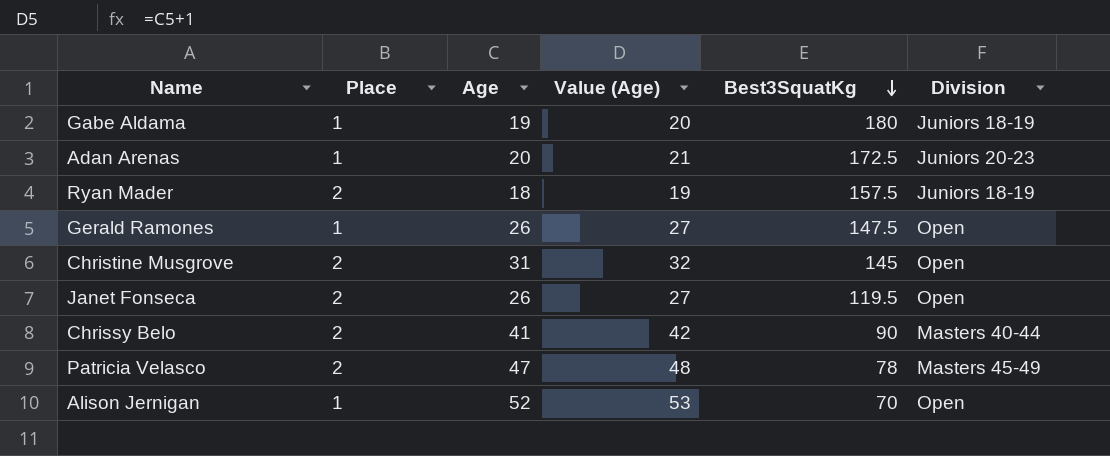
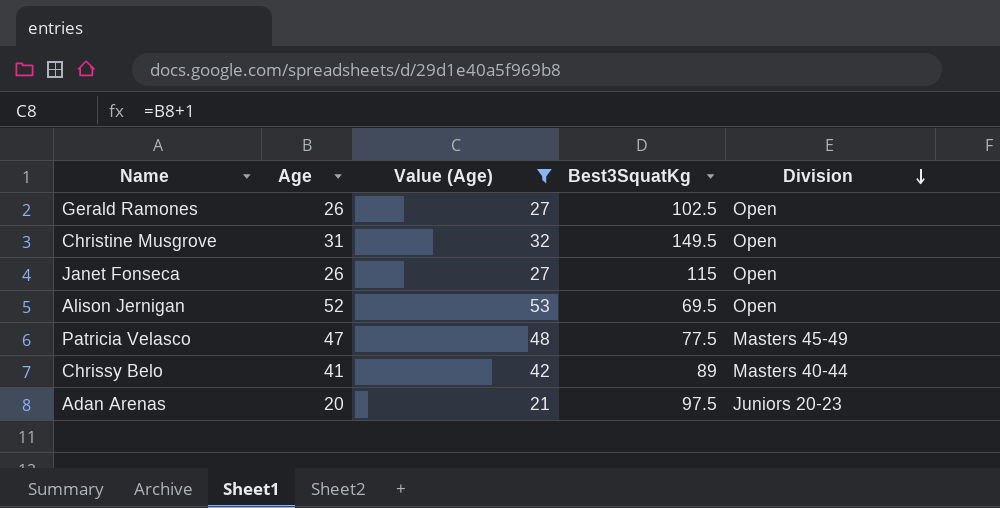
filter: none -> Value (Age) >= 21
row order: Best3SquatKg descending -> Division descending
column Place | position: 2 -> none
Gerald Ramones | Best3SquatKg: 147.5 -> 102.5
Christine Musgrove | Best3SquatKg: 145 -> 149.5
Janet Fonseca | Best3SquatKg: 119.5 -> 115
Alison Jernigan | Best3SquatKg: 70 -> 69.5
Patricia Velasco | Best3SquatKg: 78 -> 77.5
Chrissy Belo | Best3SquatKg: 90 -> 89
Adan Arenas | Best3SquatKg: 172.5 -> 97.5

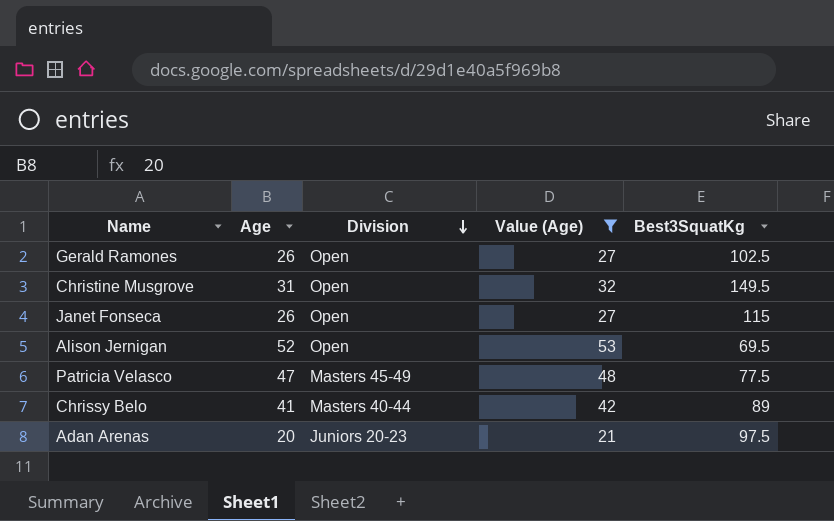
column Division | position: 5 -> 3

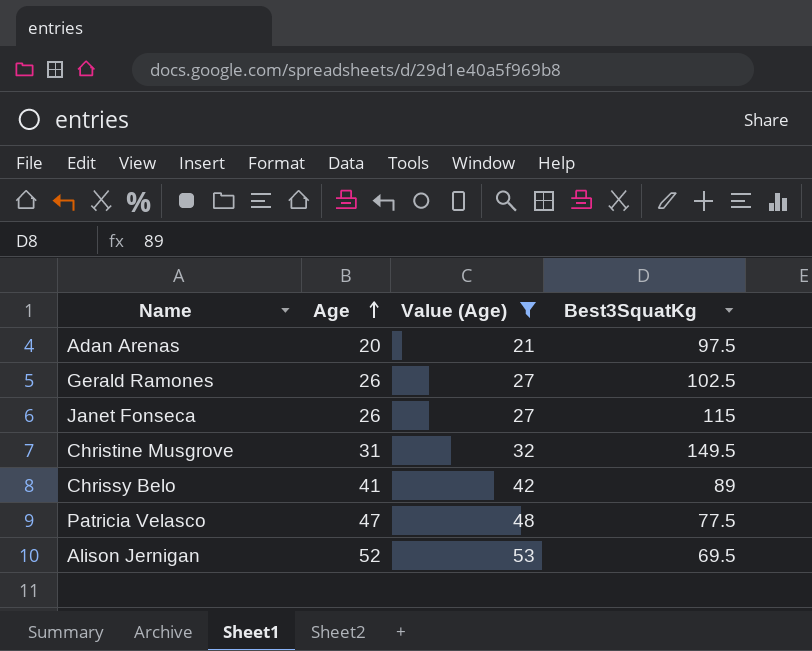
row order: Division descending -> Age ascending
column Division | position: 3 -> none

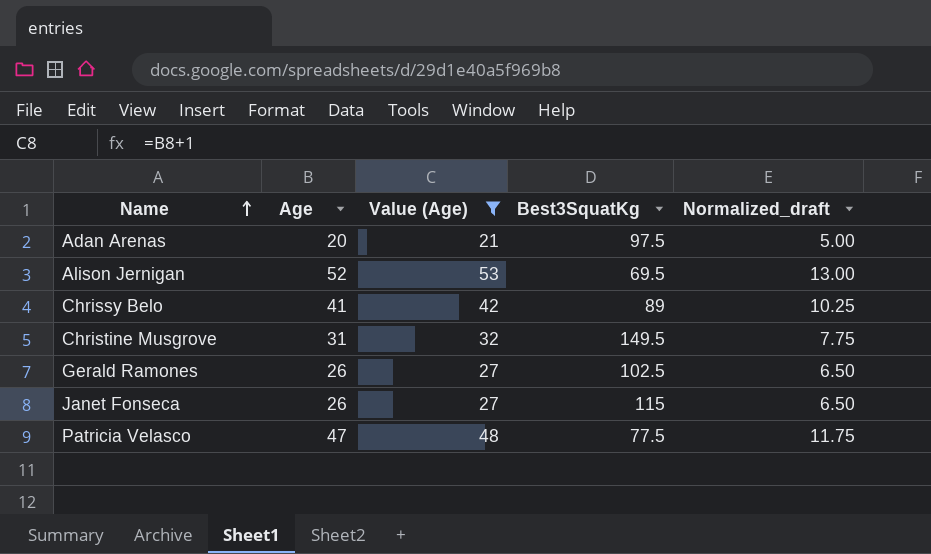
row order: Age ascending -> Name ascending
column Normalized_draft | formula: none -> [Age] * 0.25

